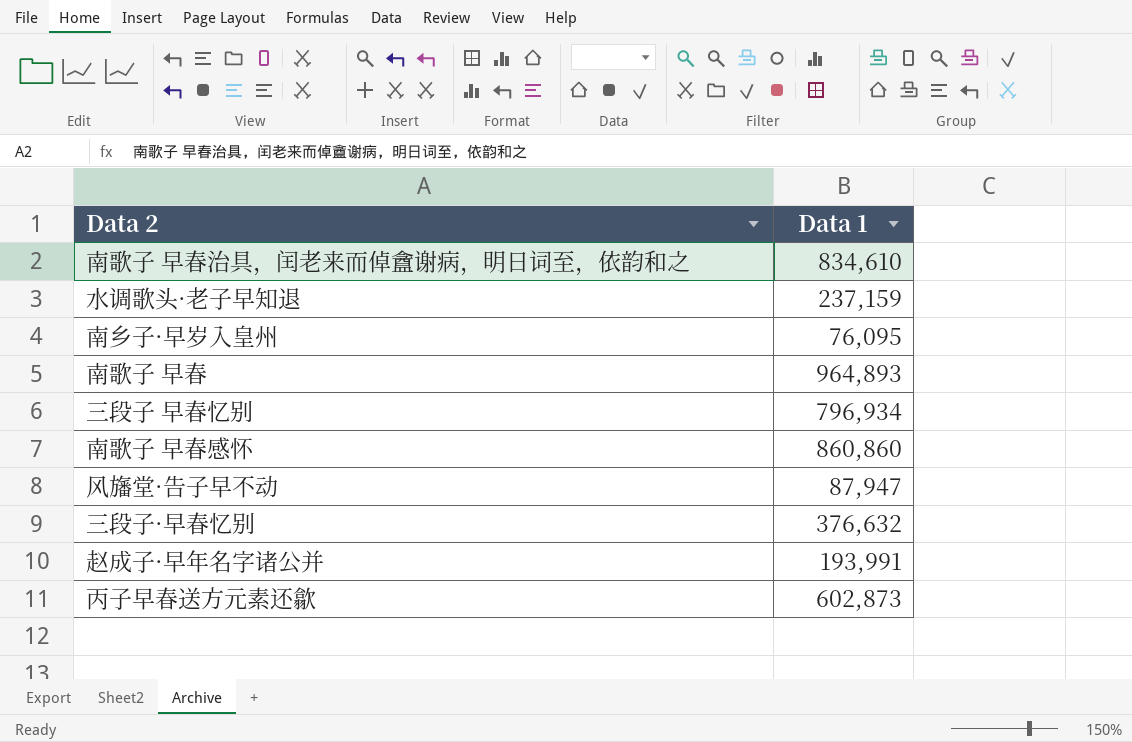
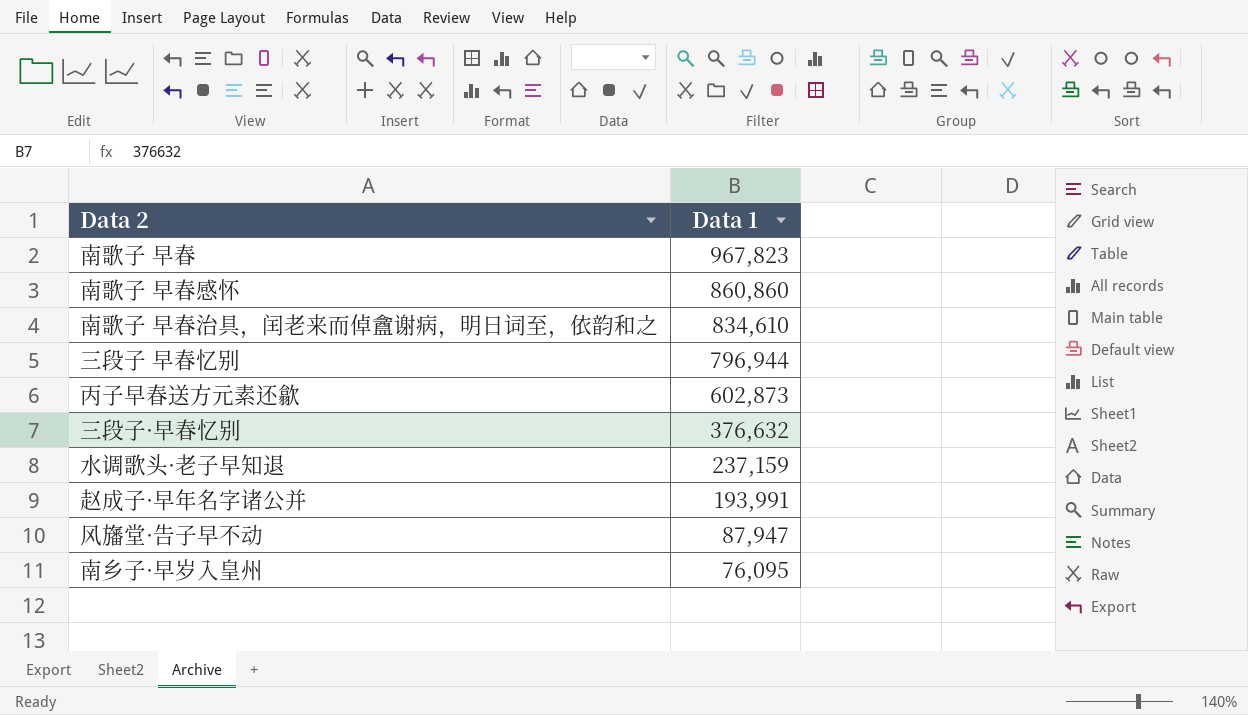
row order: none -> Data 1 descending
南歌子 早春 | Data 1: 964,893 -> 967,823
三段子 早春忆别 | Data 1: 796,934 -> 796,944

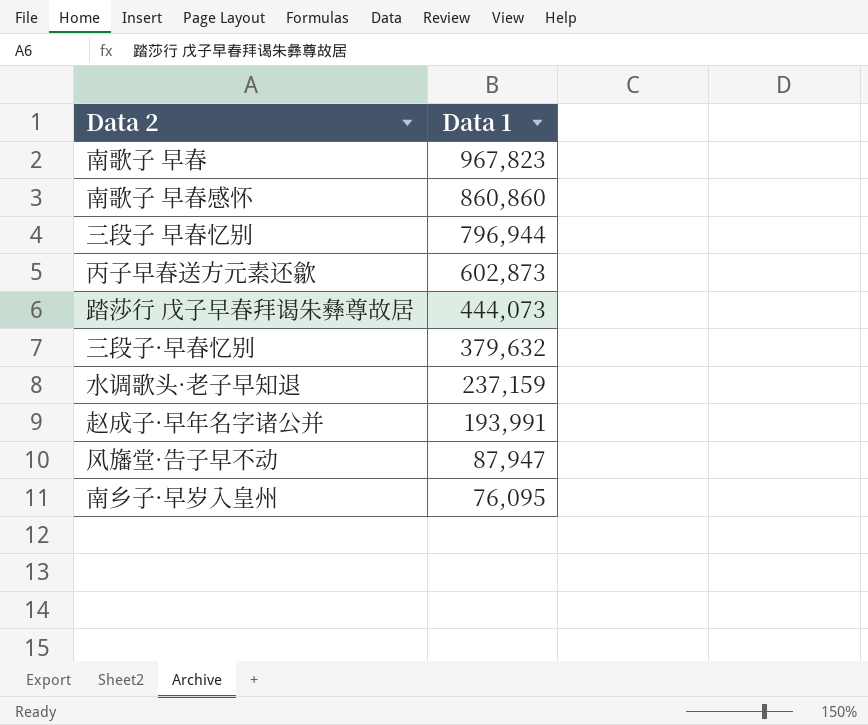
row 南歌子 早春治具，闰老来而倬盦谢病，明日词至，依韵和之: 834,610 -> none
row 踏莎行 戊子早春拜谒朱彝尊故居: none -> 444,073
三段子·早春忆别 | Data 1: 376,632 -> 379,632

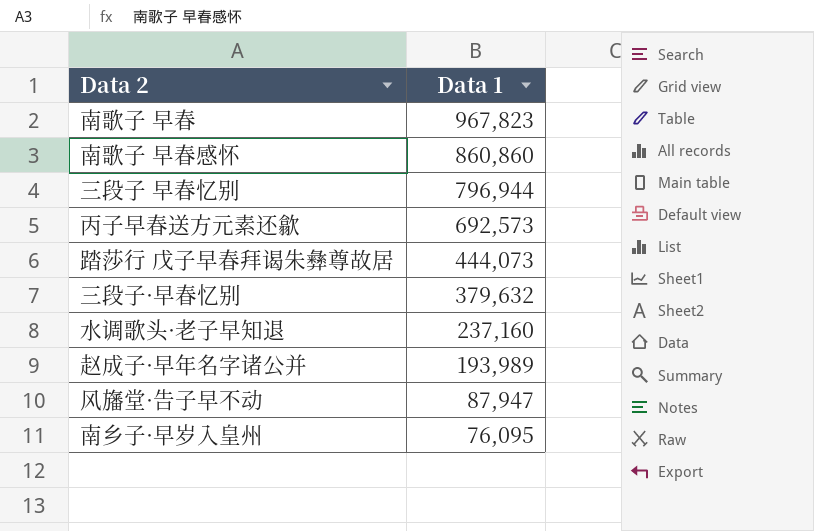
丙子早春送方元素还歙 | Data 1: 602,873 -> 692,573
水调歌头·老子早知退 | Data 1: 237,159 -> 237,160
赵成子·早年名字诸公并 | Data 1: 193,991 -> 193,989

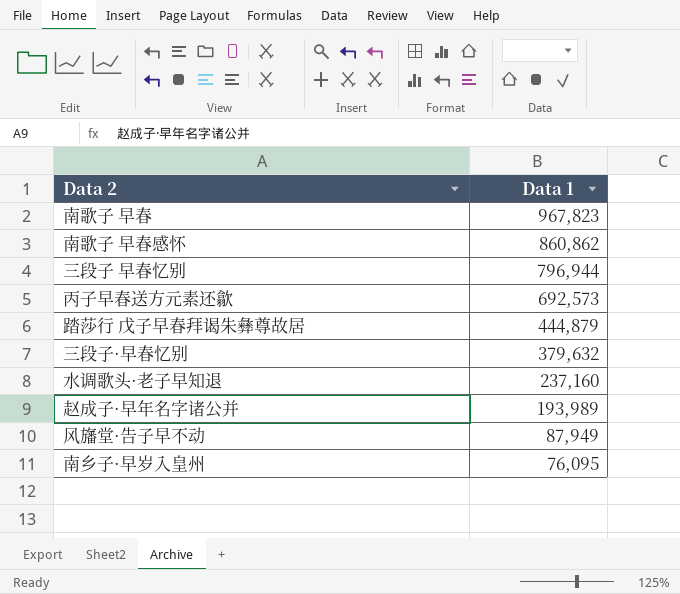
南歌子 早春感怀 | Data 1: 860,860 -> 860,862
踏莎行 戊子早春拜谒朱彝尊故居 | Data 1: 444,073 -> 444,879
风旛堂·告子早不动 | Data 1: 87,947 -> 87,949

